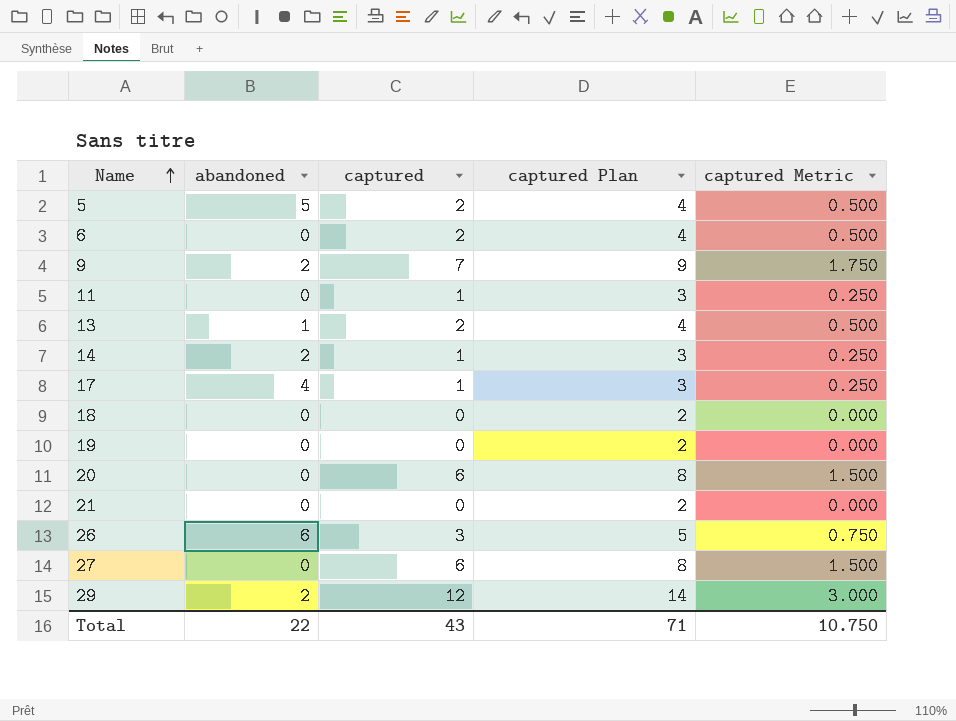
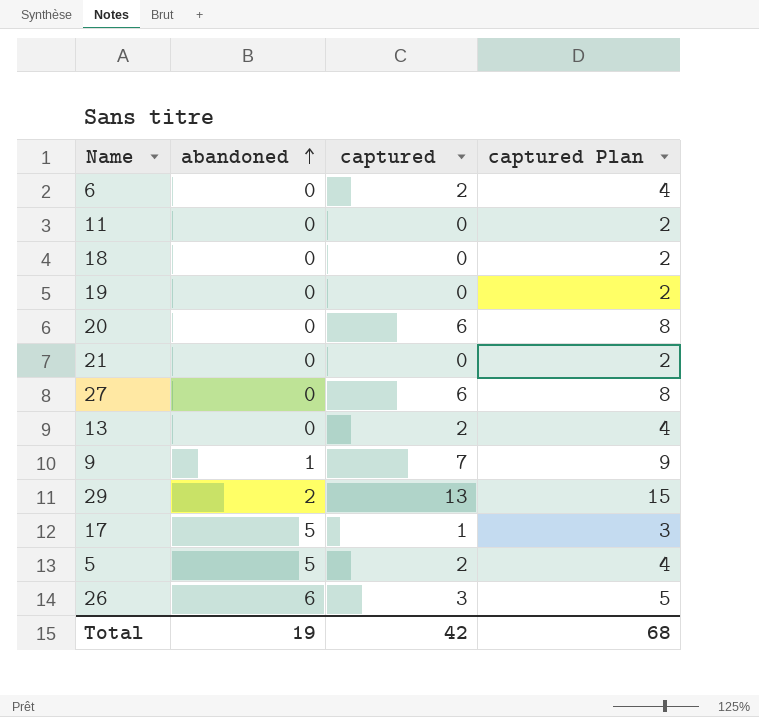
row order: Name ascending -> abandoned ascending
column captured Metric | formula: [captured] * 0.25 -> none
row 14: 2 | 1 | 3 | 0.250 -> none
11 | captured: 1 -> 0
11 | captured Plan: 3 -> 2
13 | abandoned: 1 -> 0
9 | abandoned: 2 -> 1
29 | captured: 12 -> 13
29 | captured Plan: 14 -> 15
17 | abandoned: 4 -> 5
Total | abandoned: 22 -> 19
Total | captured: 43 -> 42
Total | captured Plan: 71 -> 68

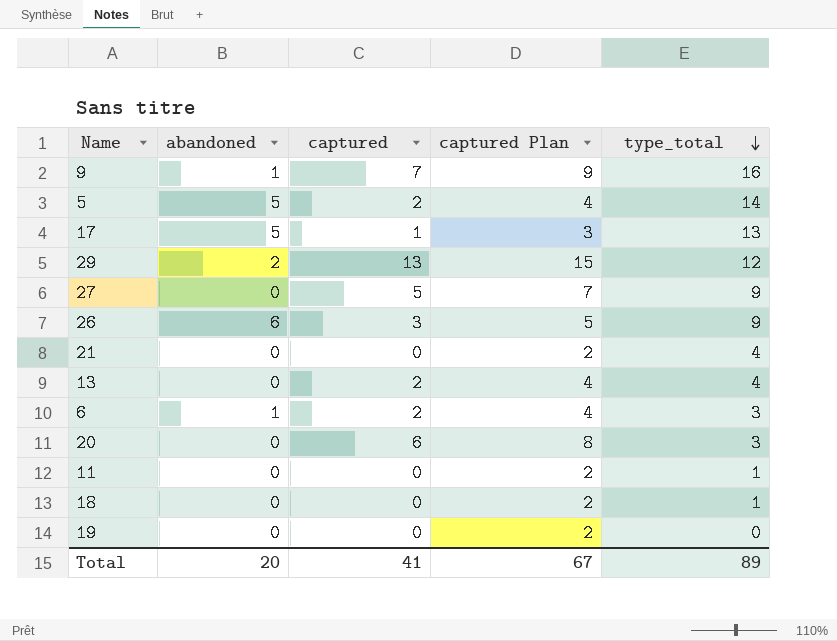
row order: abandoned ascending -> type_total descending
column type_total | position: none -> 5
27 | captured: 6 -> 5
27 | captured Plan: 8 -> 7
6 | abandoned: 0 -> 1
Total | abandoned: 19 -> 20
Total | captured: 42 -> 41
Total | captured Plan: 68 -> 67

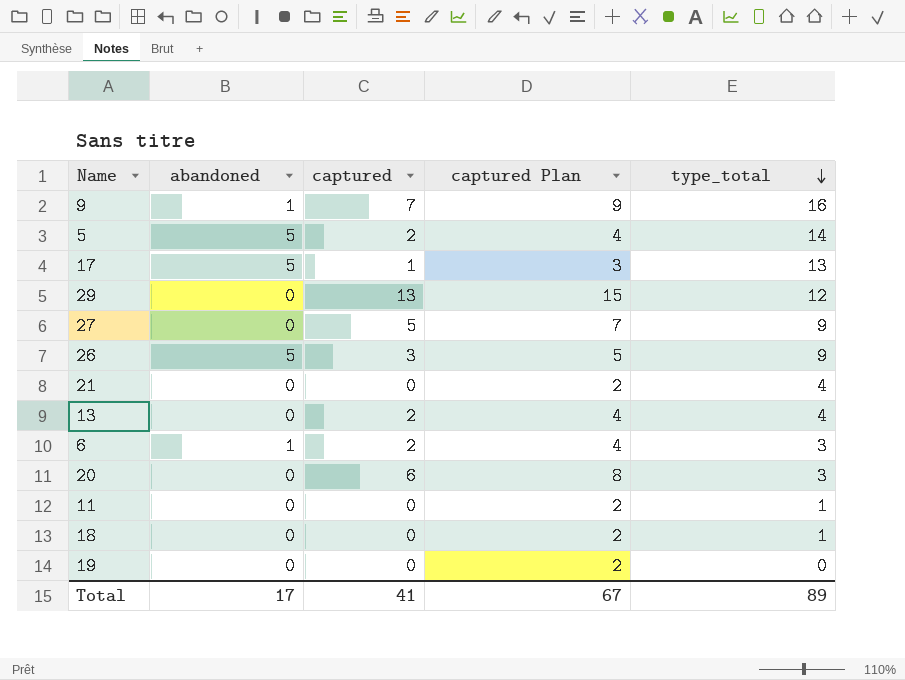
29 | abandoned: 2 -> 0
26 | abandoned: 6 -> 5
Total | abandoned: 20 -> 17

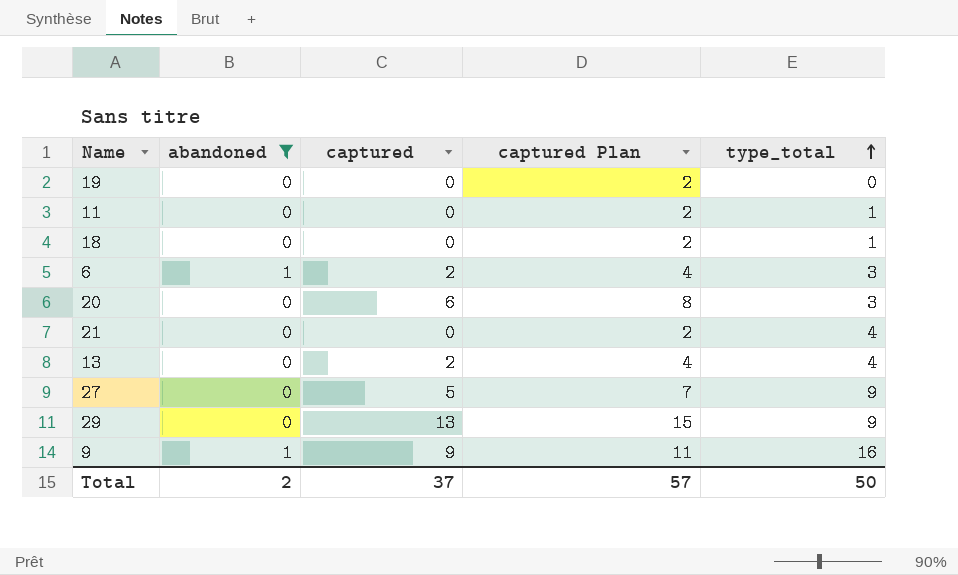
filter: none -> abandoned != 5
row order: type_total descending -> type_total ascending
29 | type_total: 12 -> 9
9 | captured: 7 -> 9
9 | captured Plan: 9 -> 11
Total | abandoned: 17 -> 2
Total | captured: 41 -> 37
Total | captured Plan: 67 -> 57
Total | type_total: 89 -> 50

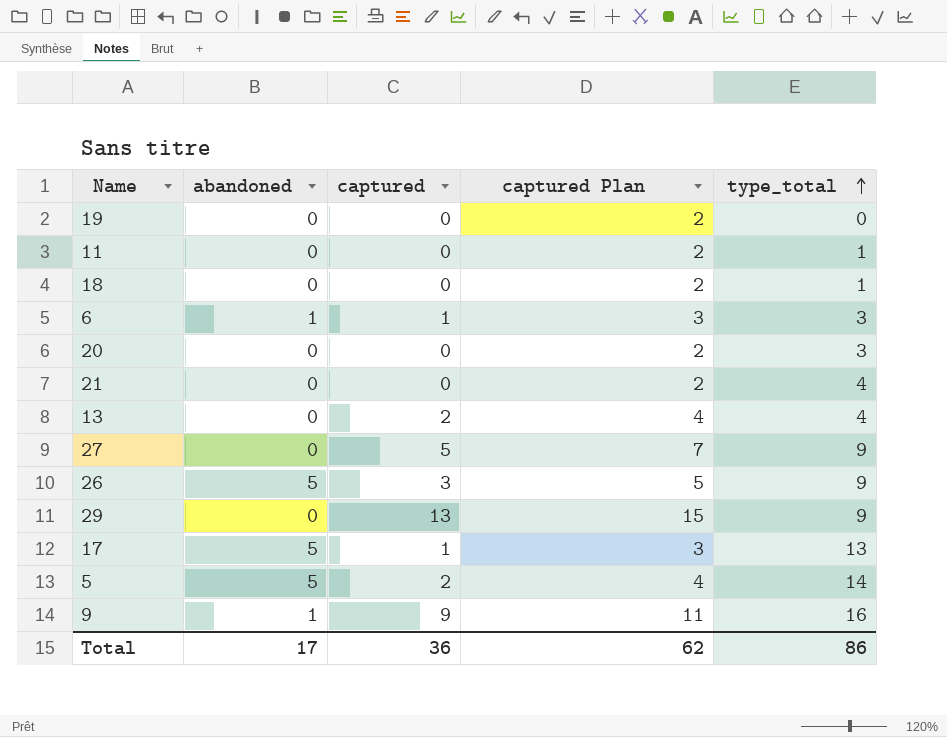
filter: abandoned != 5 -> none
6 | captured: 2 -> 1
6 | captured Plan: 4 -> 3
20 | captured: 6 -> 0
20 | captured Plan: 8 -> 2
Total | abandoned: 2 -> 17
Total | captured: 37 -> 36
Total | captured Plan: 57 -> 62
Total | type_total: 50 -> 86

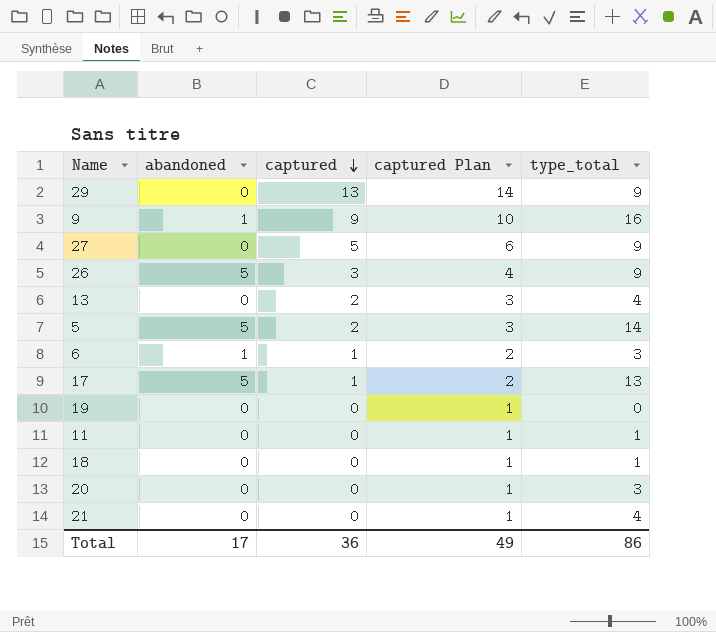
row order: type_total ascending -> captured descending
column captured Plan | formula: [captured] + 2 -> [captured] + 1
Total | captured Plan: 62 -> 49

